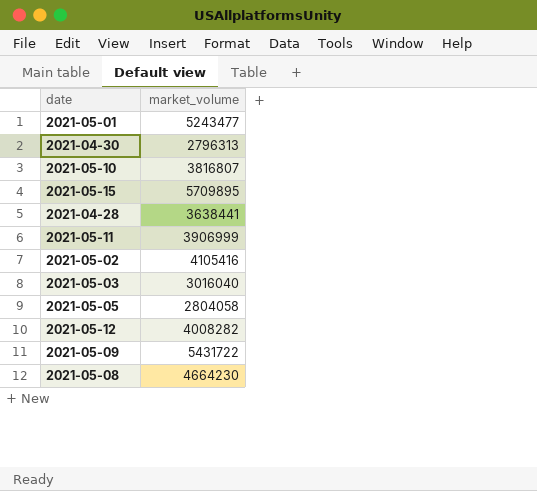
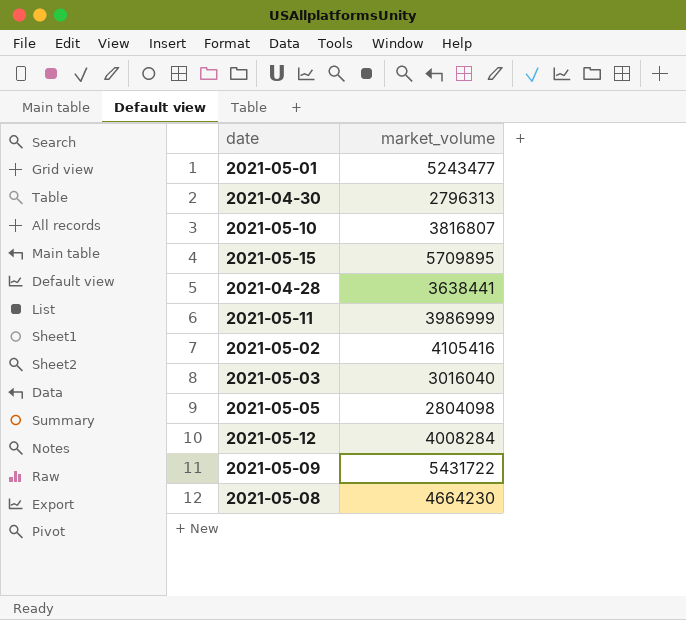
2021-05-11 | market_volume: 3906999 -> 3986999
2021-05-05 | market_volume: 2804058 -> 2804098
2021-05-12 | market_volume: 4008282 -> 4008284

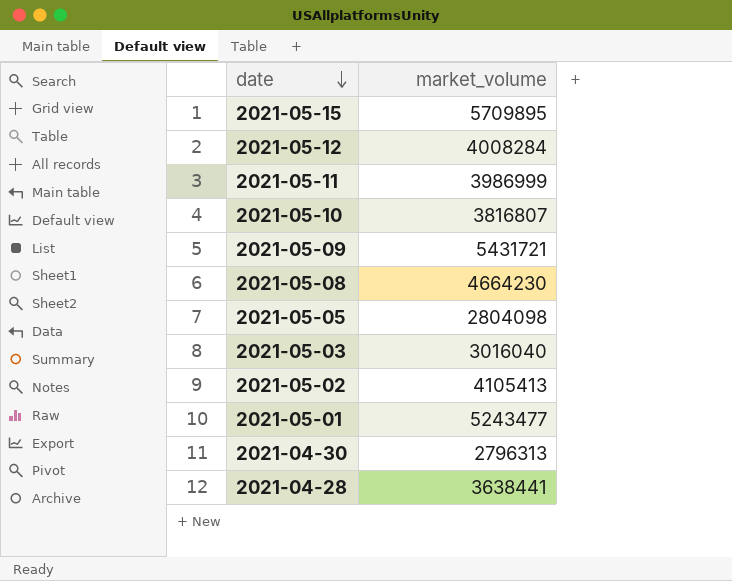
row order: none -> date descending
2021-05-09 | market_volume: 5431722 -> 5431721
2021-05-02 | market_volume: 4105416 -> 4105413

